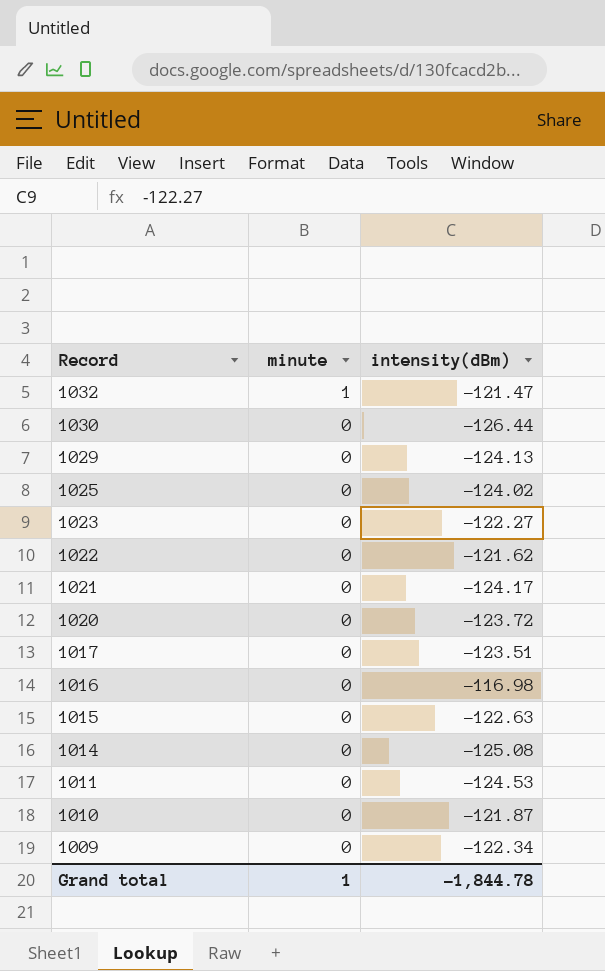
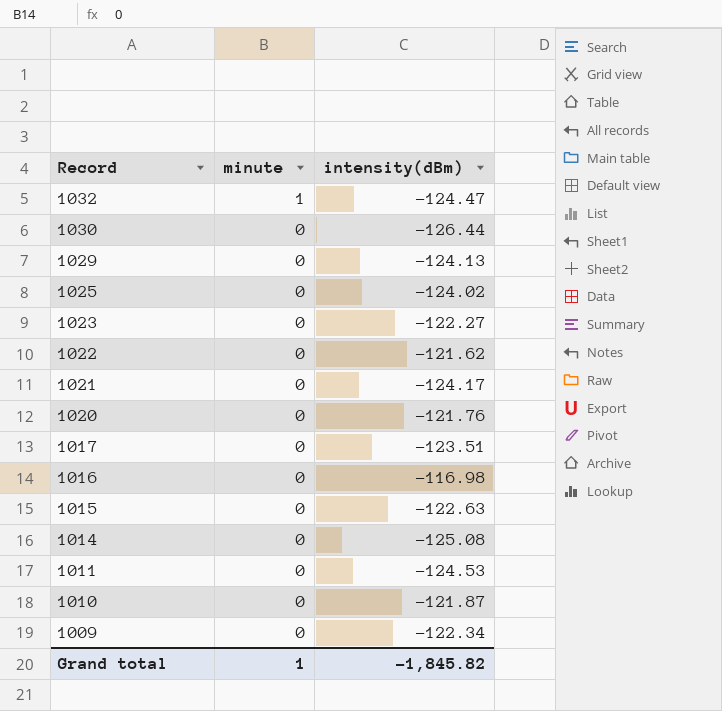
1032 | intensity(dBm): -121.47 -> -124.47
1020 | intensity(dBm): -123.72 -> -121.76
Grand total | intensity(dBm): -1,844.78 -> -1,845.82

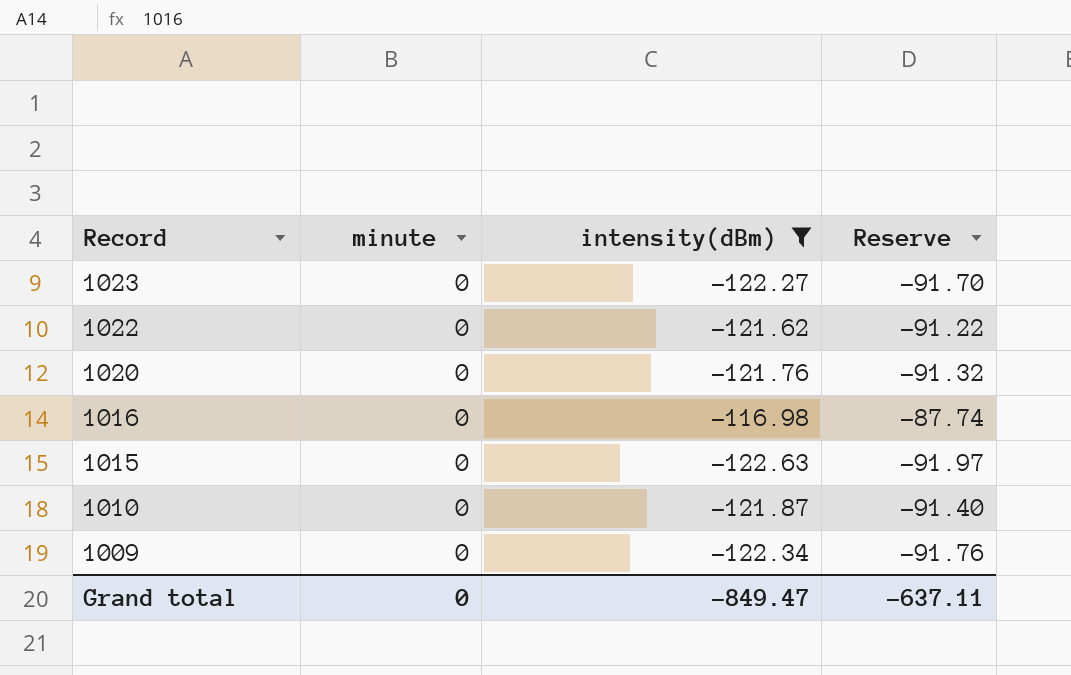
filter: none -> intensity(dBm) >= -122.63
column Reserve | formula: none -> [intensity(dBm)] * 0.75
Grand total | minute: 1 -> 0
Grand total | intensity(dBm): -1,845.82 -> -849.47

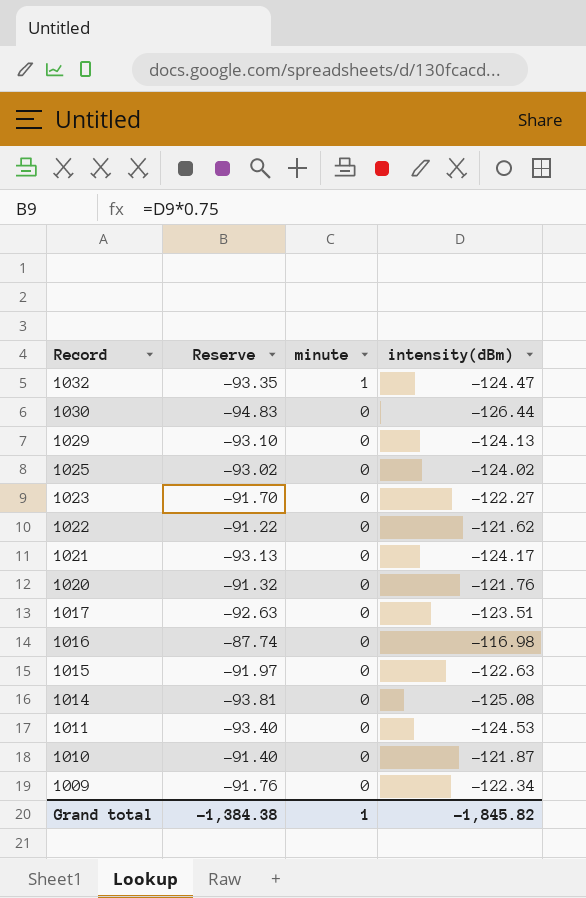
filter: intensity(dBm) >= -122.63 -> none
column Reserve | position: 4 -> 2
Grand total | Reserve: -637.11 -> -1,384.38
Grand total | minute: 0 -> 1
Grand total | intensity(dBm): -849.47 -> -1,845.82

